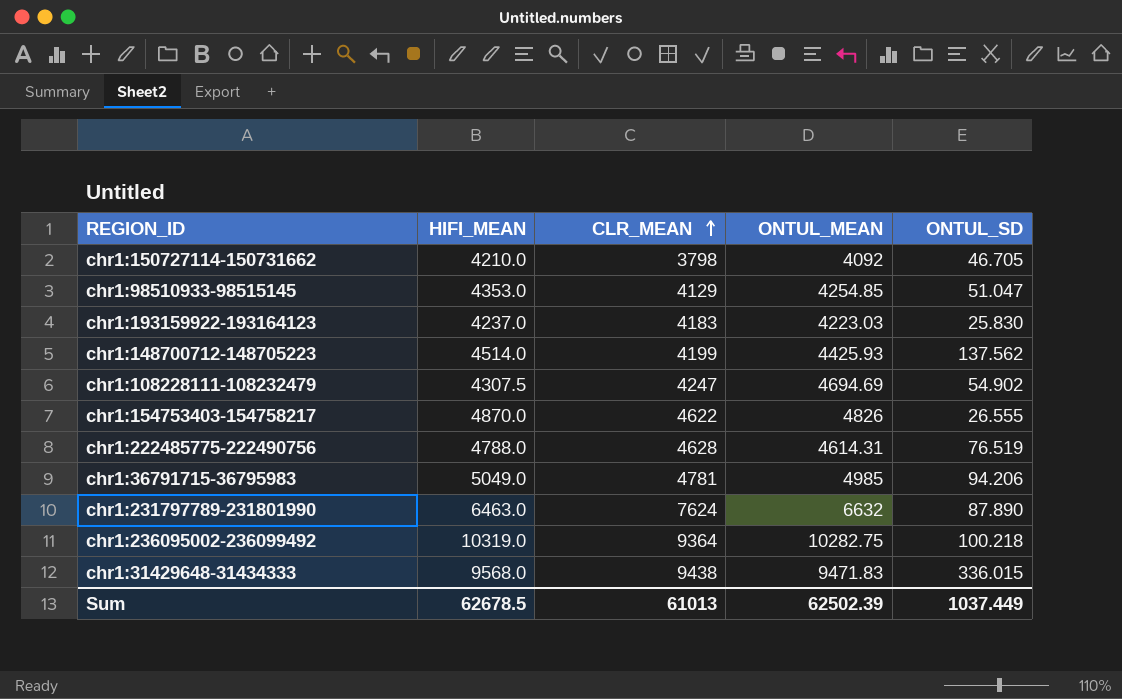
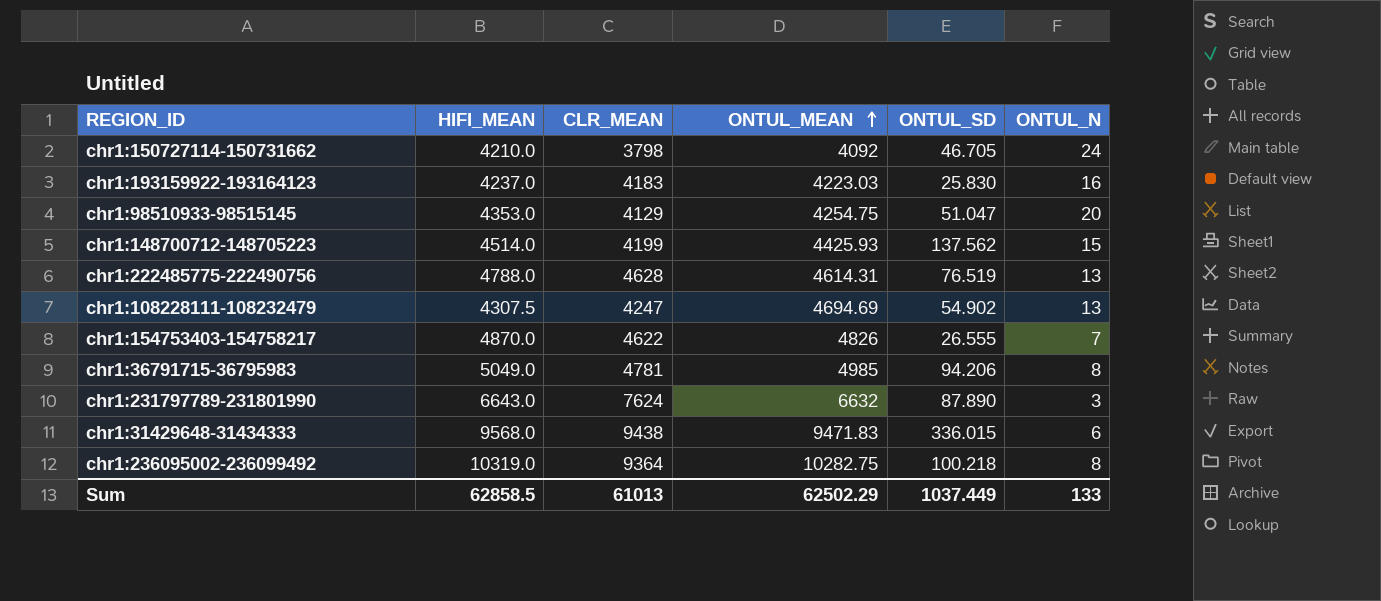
row order: CLR_MEAN ascending -> ONTUL_MEAN ascending
column ONTUL_N | position: none -> 6
chr1:98510933-98515145 | ONTUL_MEAN: 4254.85 -> 4254.75
chr1:231797789-231801990 | HIFI_MEAN: 6463.0 -> 6643.0
Sum | HIFI_MEAN: 62678.5 -> 62858.5
Sum | ONTUL_MEAN: 62502.39 -> 62502.29

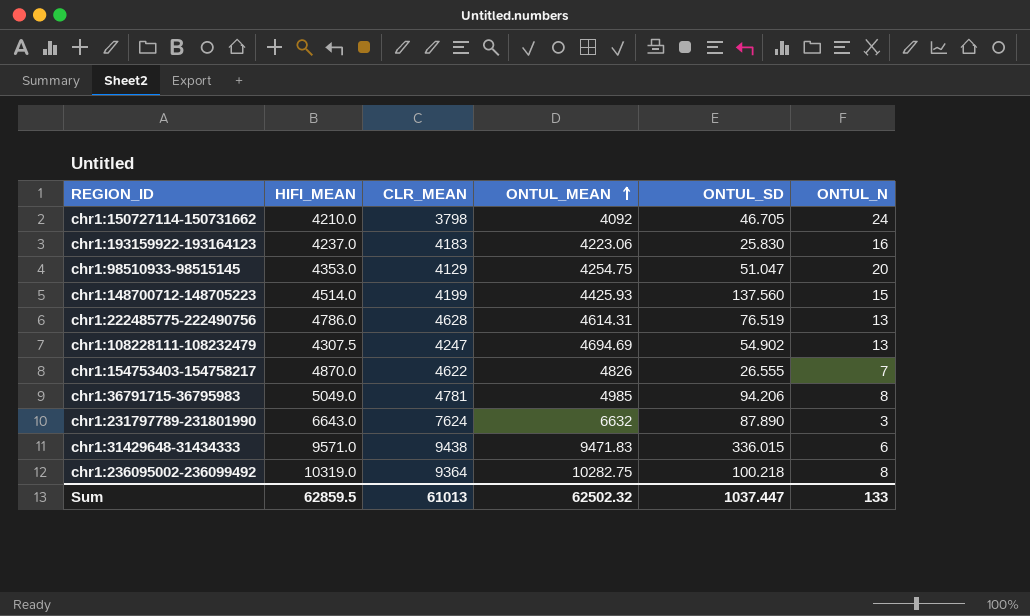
chr1:193159922-193164123 | ONTUL_MEAN: 4223.03 -> 4223.06
chr1:148700712-148705223 | ONTUL_SD: 137.562 -> 137.560
chr1:222485775-222490756 | HIFI_MEAN: 4788.0 -> 4786.0
chr1:31429648-31434333 | HIFI_MEAN: 9568.0 -> 9571.0
Sum | HIFI_MEAN: 62858.5 -> 62859.5
Sum | ONTUL_MEAN: 62502.29 -> 62502.32
Sum | ONTUL_SD: 1037.449 -> 1037.447

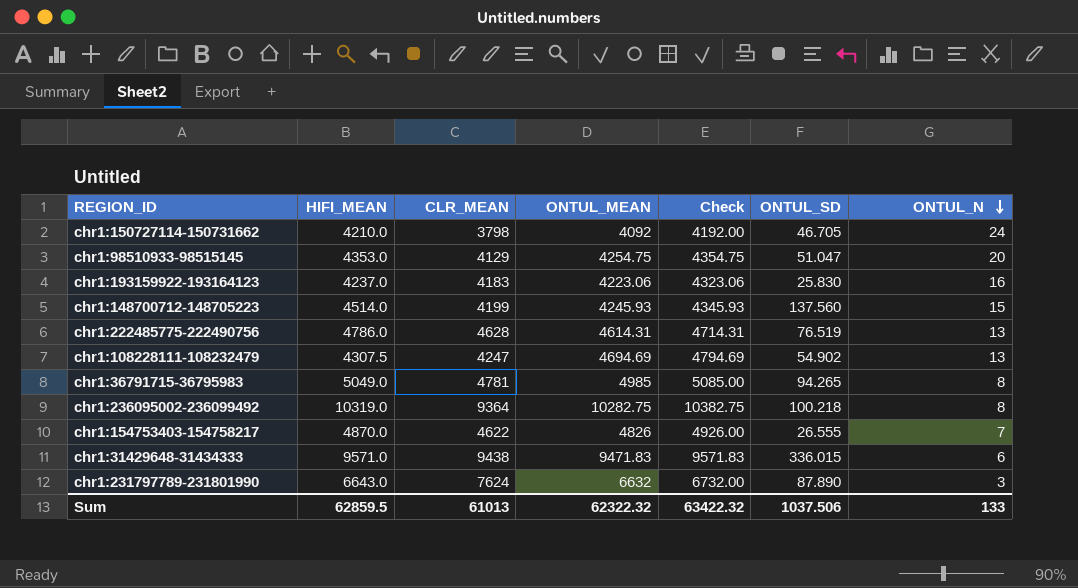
row order: ONTUL_MEAN ascending -> ONTUL_N descending
column Check | formula: none -> [ONTUL_MEAN] + 100
chr1:148700712-148705223 | ONTUL_MEAN: 4425.93 -> 4245.93
chr1:36791715-36795983 | ONTUL_SD: 94.206 -> 94.265
Sum | ONTUL_MEAN: 62502.32 -> 62322.32
Sum | ONTUL_SD: 1037.447 -> 1037.506

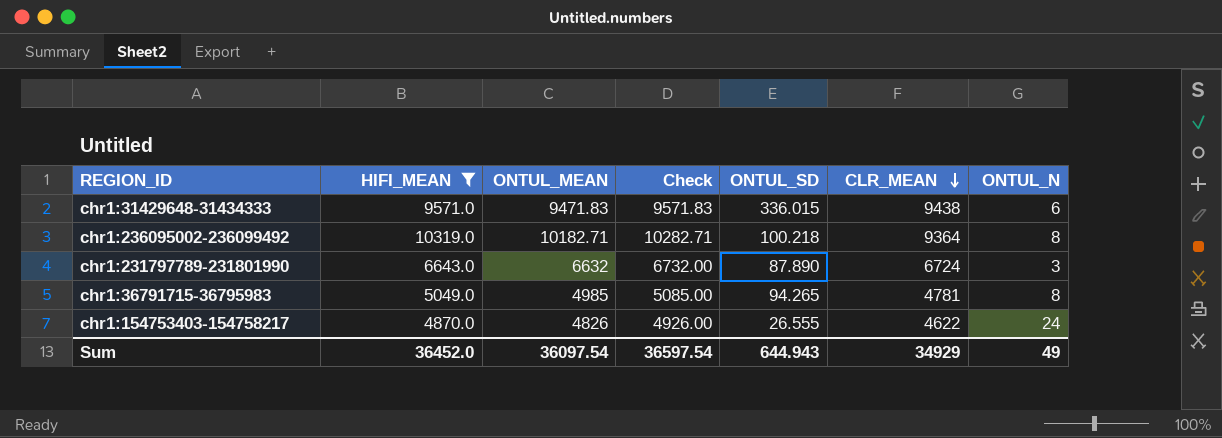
filter: none -> HIFI_MEAN >= 4870.0
row order: ONTUL_N descending -> CLR_MEAN descending
column CLR_MEAN | position: 3 -> 6
chr1:236095002-236099492 | ONTUL_MEAN: 10282.75 -> 10182.71
chr1:236095002-236099492 | Check: 10382.75 -> 10282.71
chr1:231797789-231801990 | CLR_MEAN: 7624 -> 6724
chr1:154753403-154758217 | ONTUL_N: 7 -> 24
Sum | HIFI_MEAN: 62859.5 -> 36452.0
Sum | ONTUL_MEAN: 62322.32 -> 36097.54
Sum | Check: 63422.32 -> 36597.54
Sum | ONTUL_SD: 1037.506 -> 644.943
Sum | CLR_MEAN: 61013 -> 34929
Sum | ONTUL_N: 133 -> 49

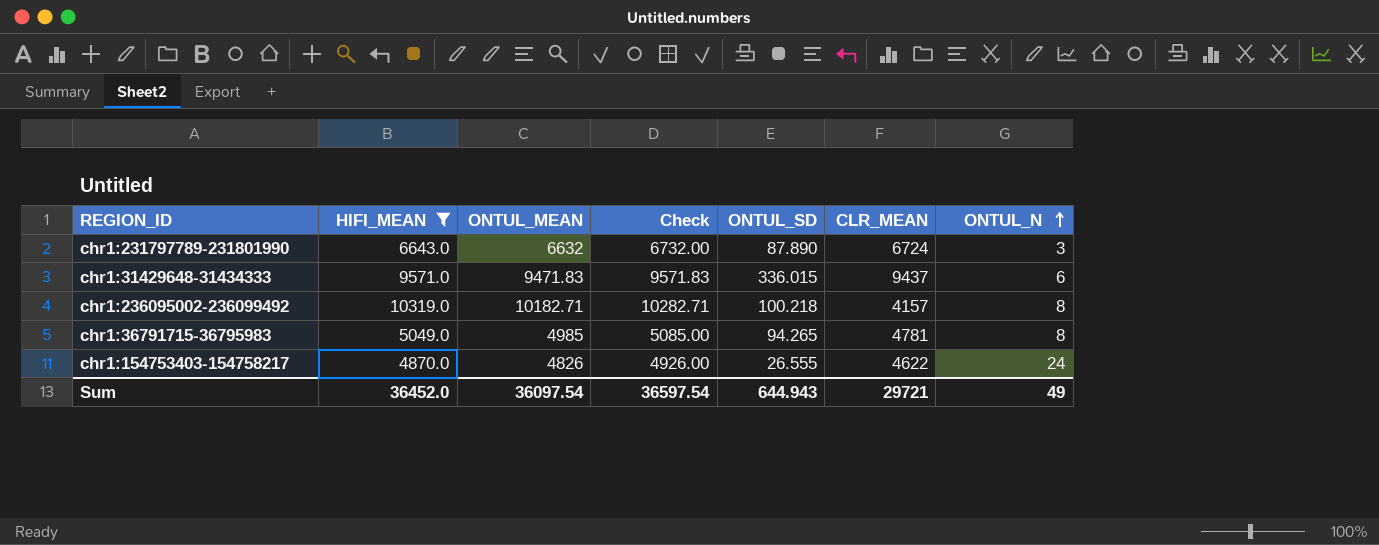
row order: CLR_MEAN descending -> ONTUL_N ascending
chr1:31429648-31434333 | CLR_MEAN: 9438 -> 9437
chr1:236095002-236099492 | CLR_MEAN: 9364 -> 4157
Sum | CLR_MEAN: 34929 -> 29721

